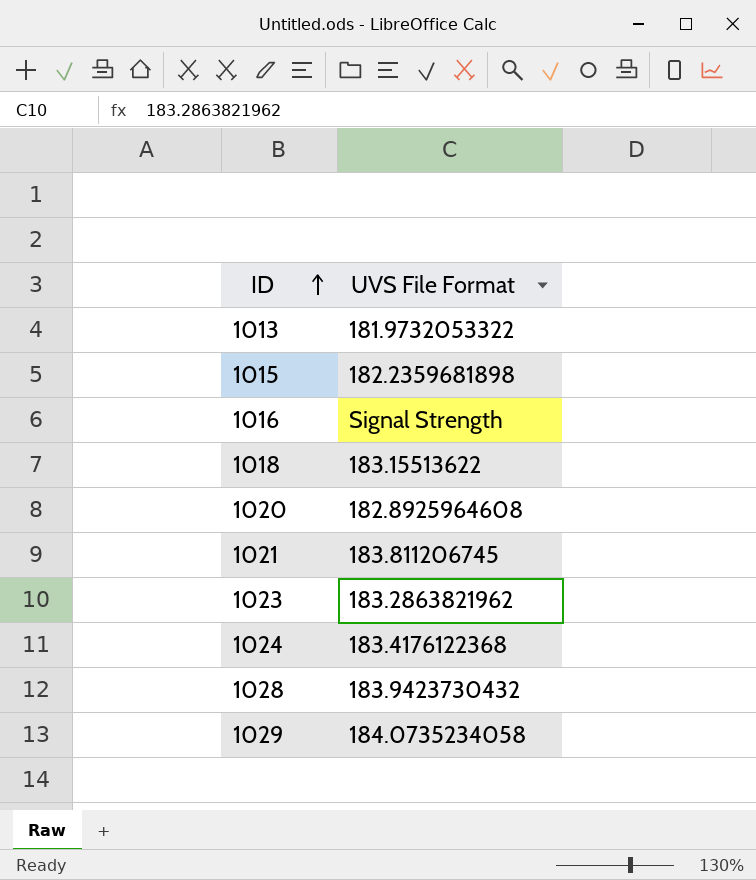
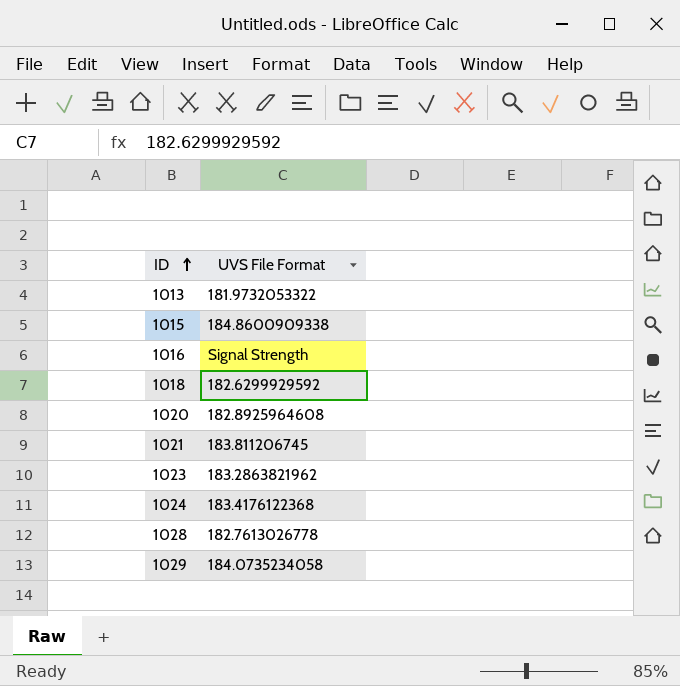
1015 | UVS File Format: 182.2359681898 -> 184.8600909338
1018 | UVS File Format: 183.15513622 -> 182.6299929592
1028 | UVS File Format: 183.9423730432 -> 182.7613026778

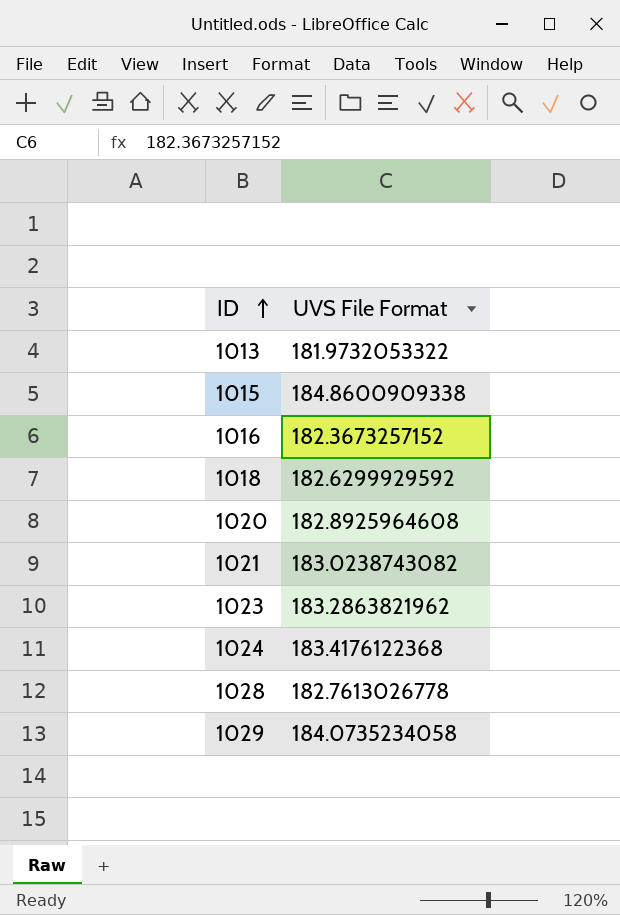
1016 | UVS File Format: Signal Strength -> 182.3673257152
1021 | UVS File Format: 183.811206745 -> 183.0238743082

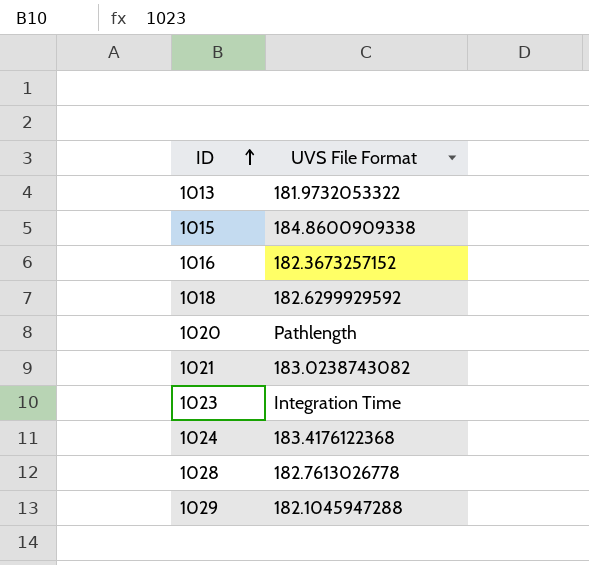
1020 | UVS File Format: 182.8925964608 -> Pathlength
1023 | UVS File Format: 183.2863821962 -> Integration Time
1029 | UVS File Format: 184.0735234058 -> 182.1045947288

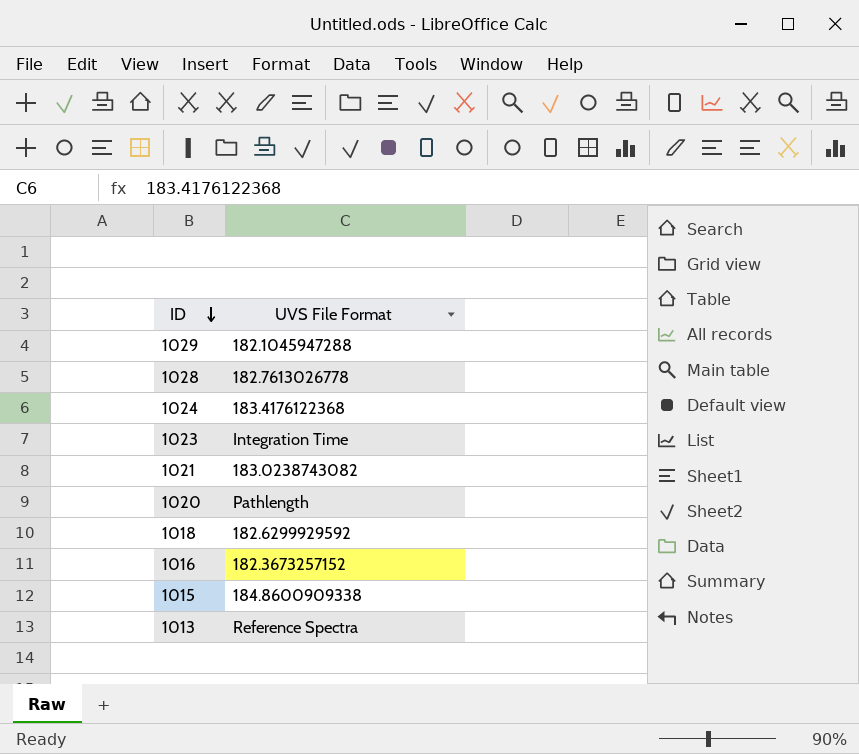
row order: ID ascending -> ID descending
1013 | UVS File Format: 181.9732053322 -> Reference Spectra

